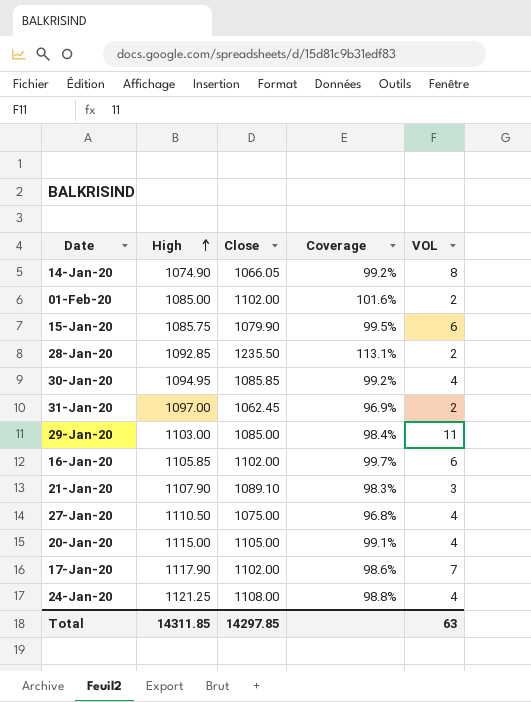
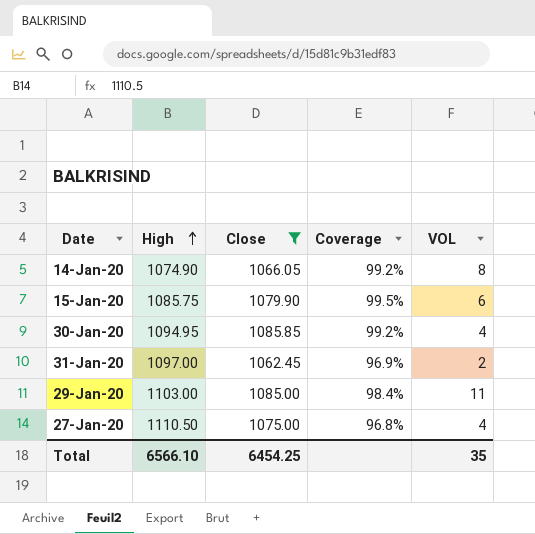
filter: none -> Close <= 1085.85
Total | High: 14311.85 -> 6566.10
Total | Close: 14297.85 -> 6454.25
Total | VOL: 63 -> 35

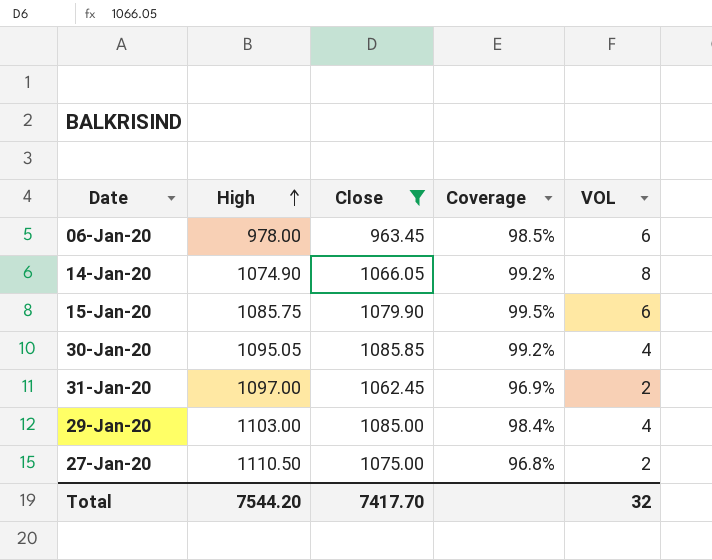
row 06-Jan-20: none -> 978.00 | 963.45 | 98.5% | 6
30-Jan-20 | High: 1094.95 -> 1095.05
29-Jan-20 | VOL: 11 -> 4
27-Jan-20 | VOL: 4 -> 2
Total | High: 6566.10 -> 7544.20
Total | Close: 6454.25 -> 7417.70
Total | VOL: 35 -> 32

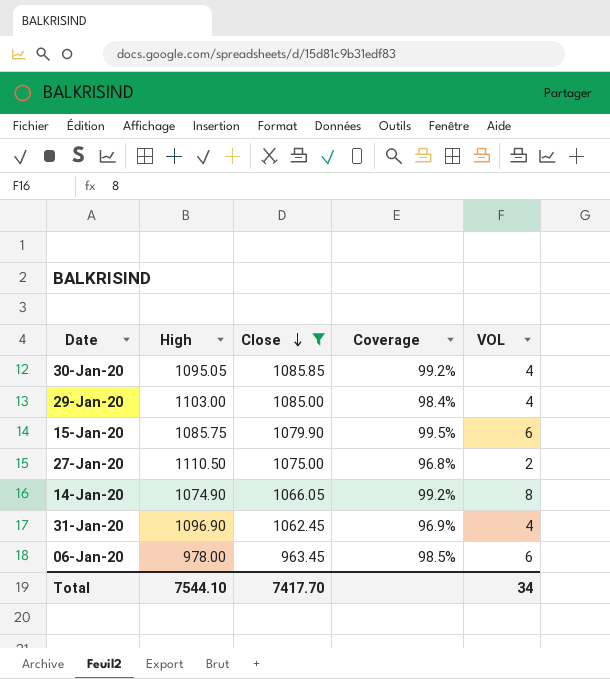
row order: High ascending -> Close descending
31-Jan-20 | High: 1097.00 -> 1096.90
31-Jan-20 | VOL: 2 -> 4
Total | High: 7544.20 -> 7544.10
Total | VOL: 32 -> 34

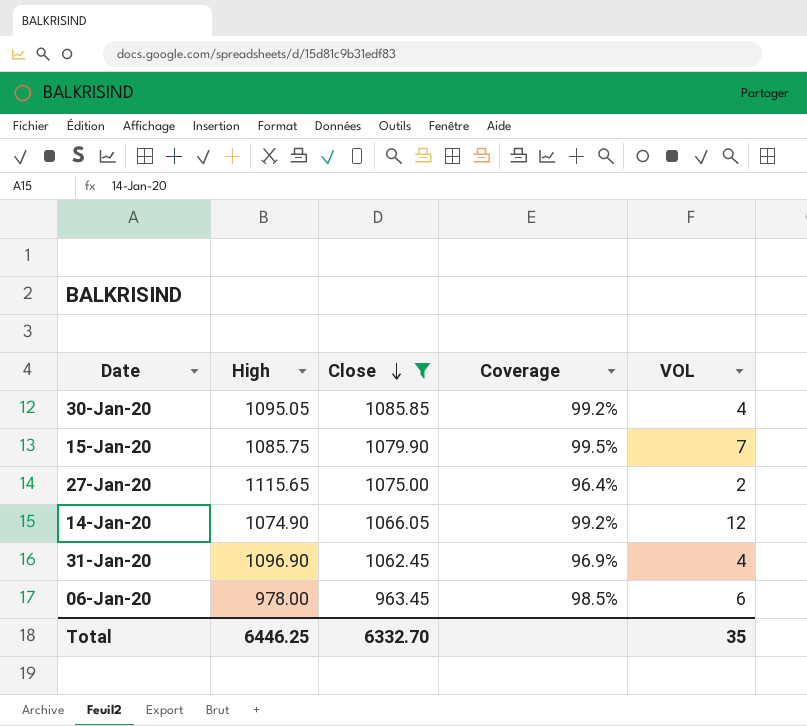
row 29-Jan-20: 1103.00 | 1085.00 | 98.4% | 4 -> none
15-Jan-20 | VOL: 6 -> 7
27-Jan-20 | High: 1110.50 -> 1115.65
27-Jan-20 | Coverage: 96.8% -> 96.4%
14-Jan-20 | VOL: 8 -> 12
Total | High: 7544.10 -> 6446.25
Total | Close: 7417.70 -> 6332.70
Total | VOL: 34 -> 35

